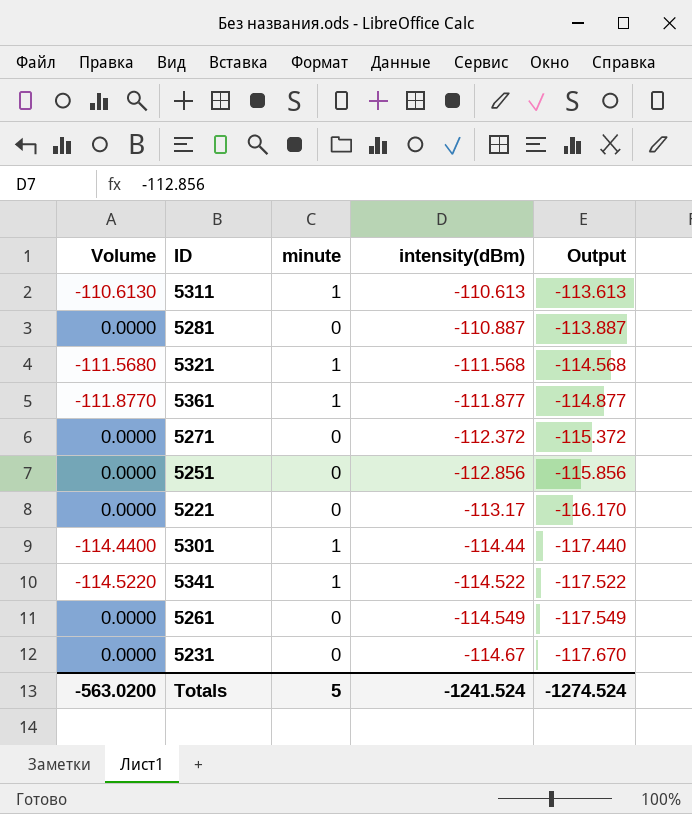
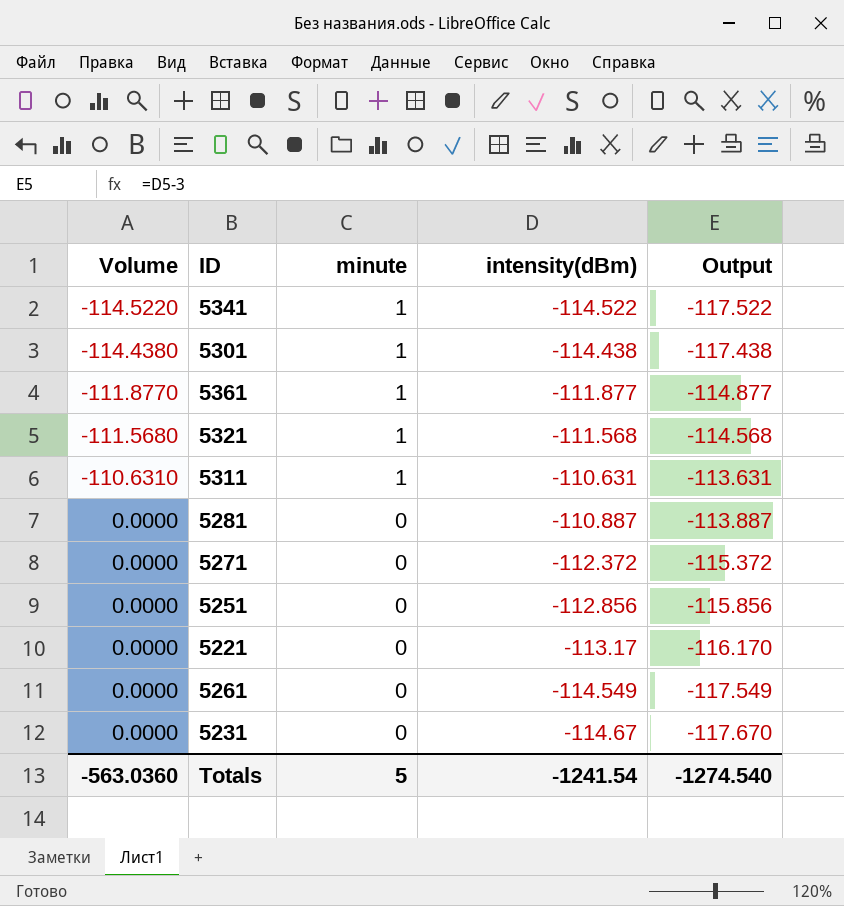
row order: intensity(dBm) descending -> Volume ascending
5301 | Volume: -114.4400 -> -114.4380
5301 | intensity(dBm): -114.44 -> -114.438
5301 | Output: -117.440 -> -117.438
5311 | Volume: -110.6130 -> -110.6310
5311 | intensity(dBm): -110.613 -> -110.631
5311 | Output: -113.613 -> -113.631
Totals | Volume: -563.0200 -> -563.0360
Totals | intensity(dBm): -1241.524 -> -1241.54
Totals | Output: -1274.524 -> -1274.540

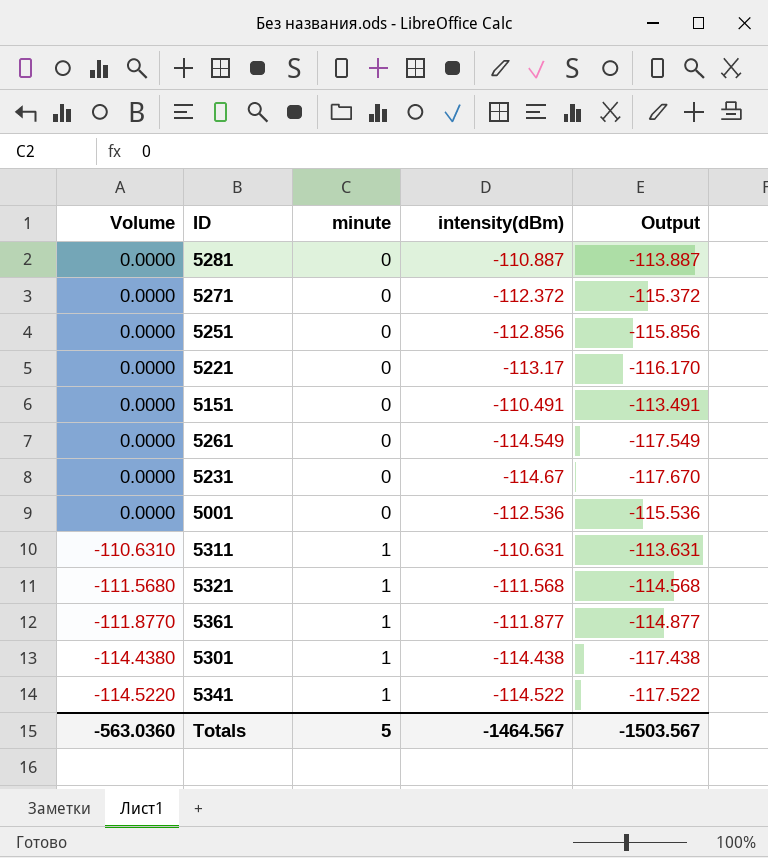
row order: Volume ascending -> Volume descending
row 5151: none -> 0.0000 | 0 | -110.491 | -113.491
row 5001: none -> 0.0000 | 0 | -112.536 | -115.536
Totals | intensity(dBm): -1241.54 -> -1464.567
Totals | Output: -1274.540 -> -1503.567

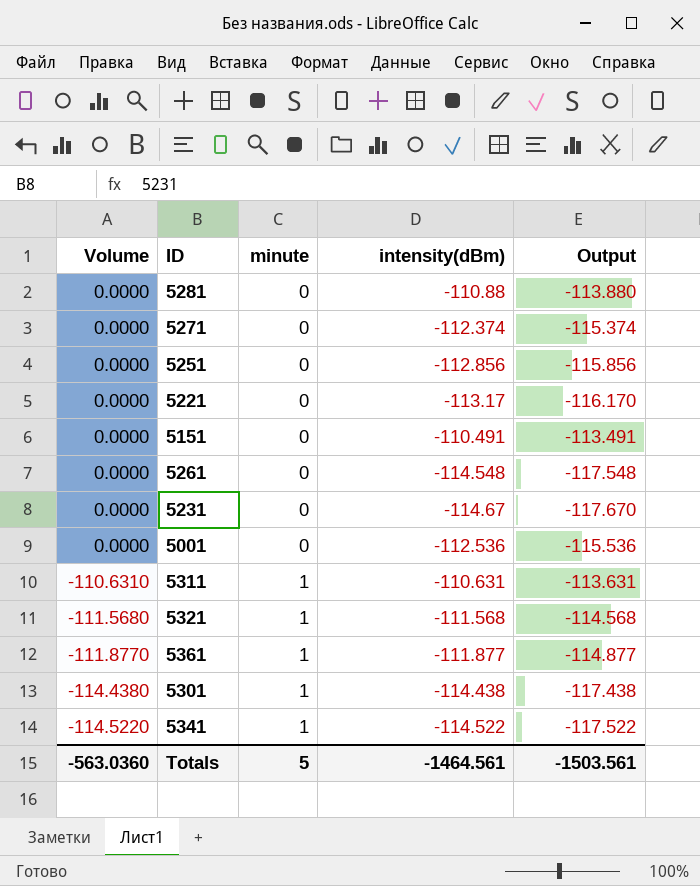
5281 | intensity(dBm): -110.887 -> -110.88
5281 | Output: -113.887 -> -113.880
5271 | intensity(dBm): -112.372 -> -112.374
5271 | Output: -115.372 -> -115.374
5261 | intensity(dBm): -114.549 -> -114.548
5261 | Output: -117.549 -> -117.548
Totals | intensity(dBm): -1464.567 -> -1464.561
Totals | Output: -1503.567 -> -1503.561

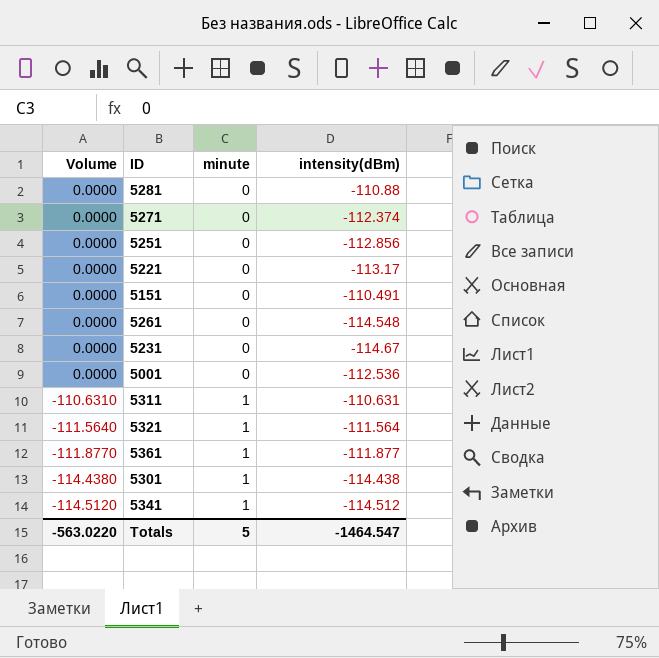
column Output | formula: [intensity(dBm)] - 3 -> none
5321 | Volume: -111.5680 -> -111.5640
5321 | intensity(dBm): -111.568 -> -111.564
5341 | Volume: -114.5220 -> -114.5120
5341 | intensity(dBm): -114.522 -> -114.512
Totals | Volume: -563.0360 -> -563.0220
Totals | intensity(dBm): -1464.561 -> -1464.547

